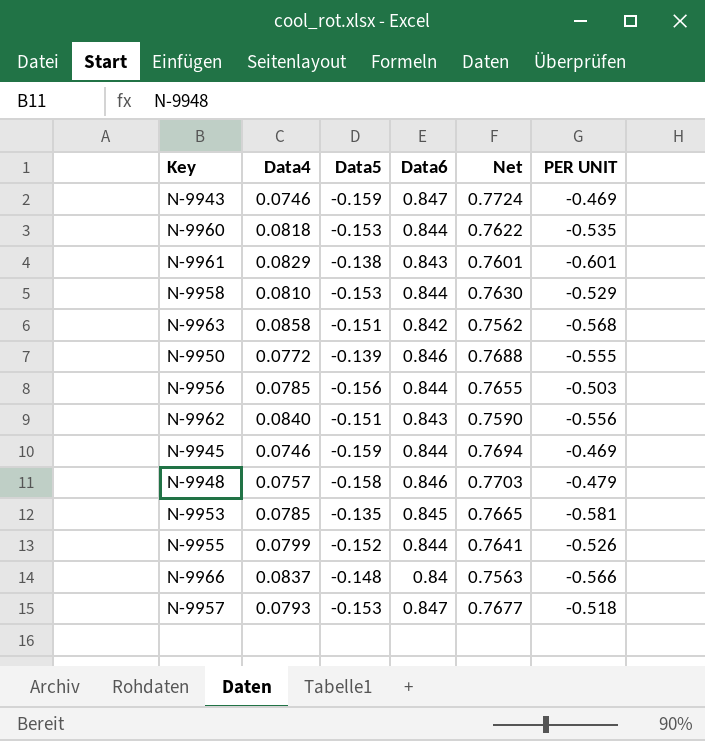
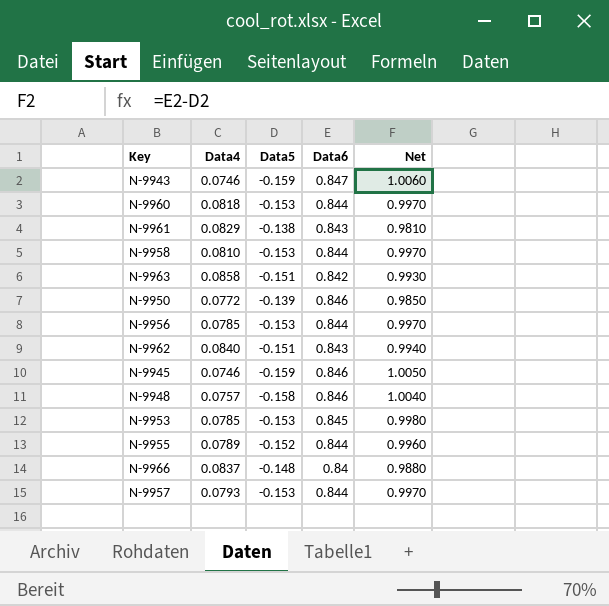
column PER UNIT | formula: [Data4] / [Data5] -> none
column Net | formula: [Data6] - [Data4] -> [Data6] - [Data5]
N-9956 | Data5: -0.156 -> -0.153
N-9945 | Data6: 0.844 -> 0.846
N-9953 | Data5: -0.135 -> -0.153
N-9955 | Data4: 0.0799 -> 0.0789
N-9957 | Data6: 0.847 -> 0.844

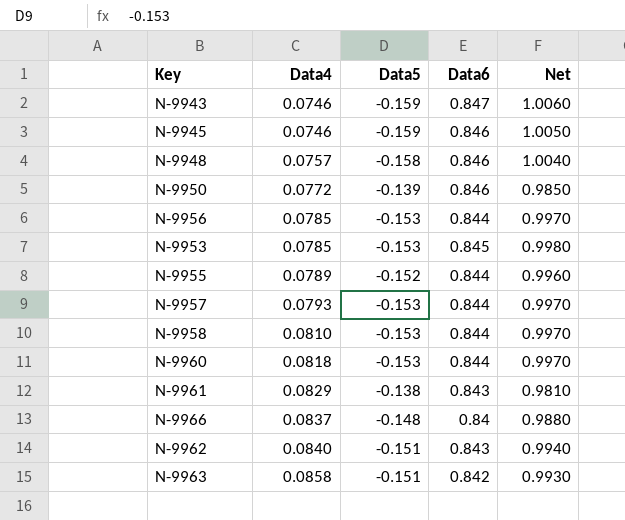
row order: none -> Data4 ascending

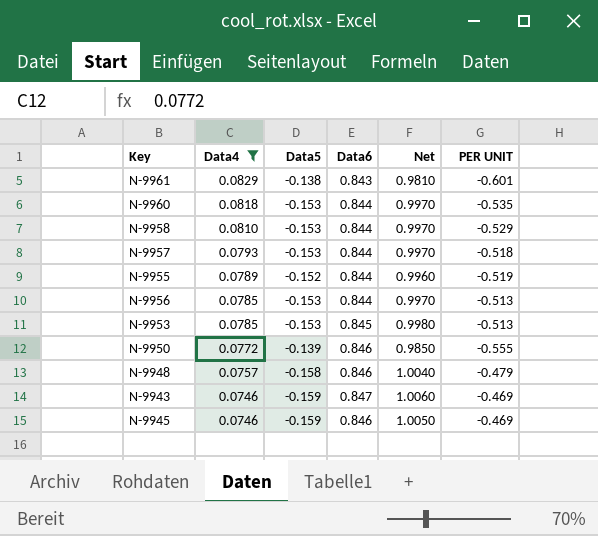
filter: none -> Data4 <= 0.0829
row order: Data4 ascending -> Data4 descending
column PER UNIT | formula: none -> [Data4] / [Data5]

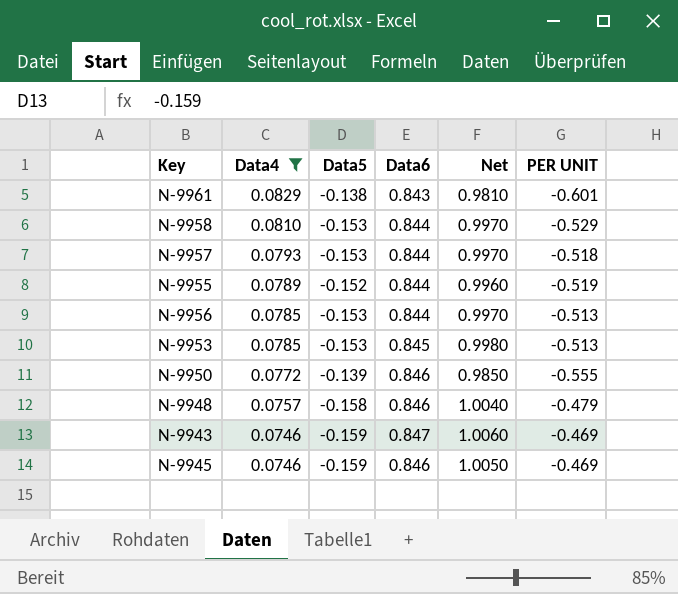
row N-9960: 0.0818 | -0.153 | 0.844 | 0.9970 | -0.535 -> none

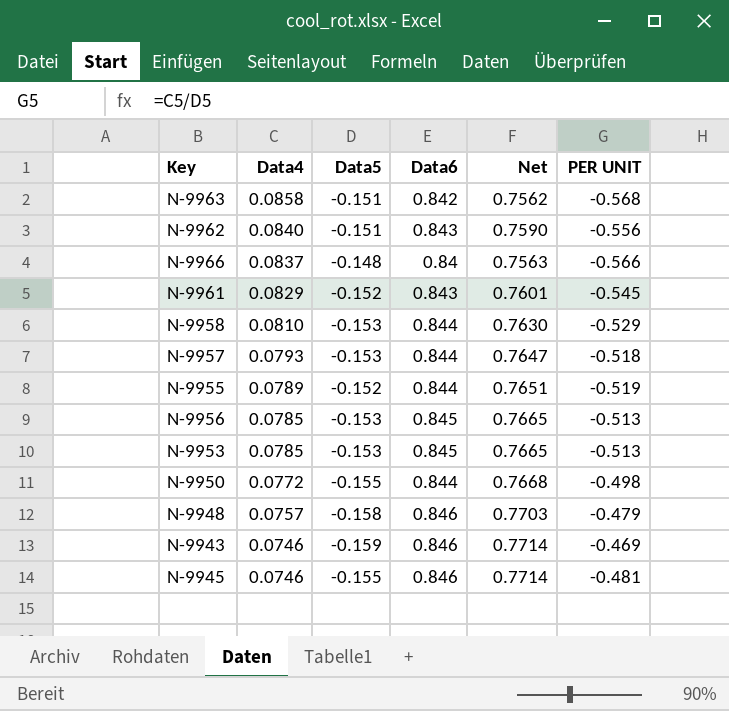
filter: Data4 <= 0.0829 -> none
column Net | formula: [Data6] - [Data5] -> [Data6] - [Data4]
N-9961 | Data5: -0.138 -> -0.152
N-9961 | PER UNIT: -0.601 -> -0.545
N-9956 | Data6: 0.844 -> 0.845
N-9950 | Data5: -0.139 -> -0.155
N-9950 | Data6: 0.846 -> 0.844
N-9950 | PER UNIT: -0.555 -> -0.498
N-9943 | Data6: 0.847 -> 0.846
N-9945 | Data5: -0.159 -> -0.155
N-9945 | PER UNIT: -0.469 -> -0.481

